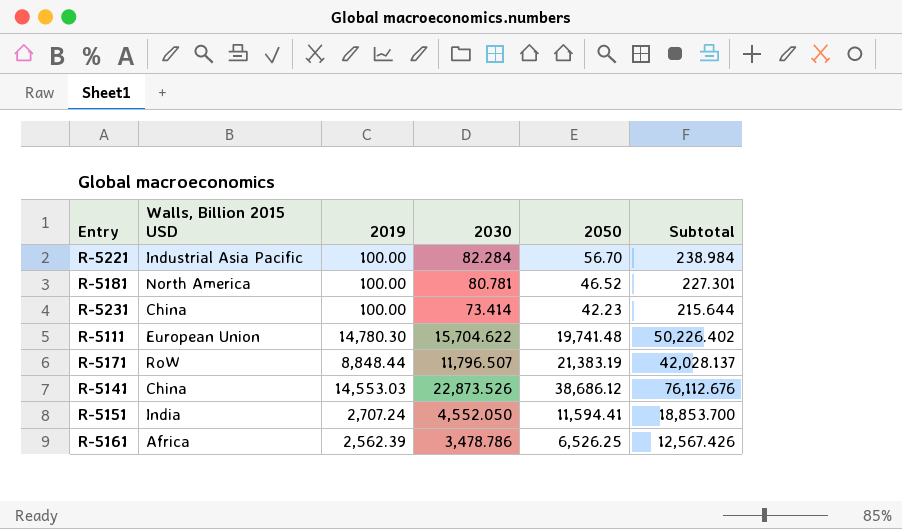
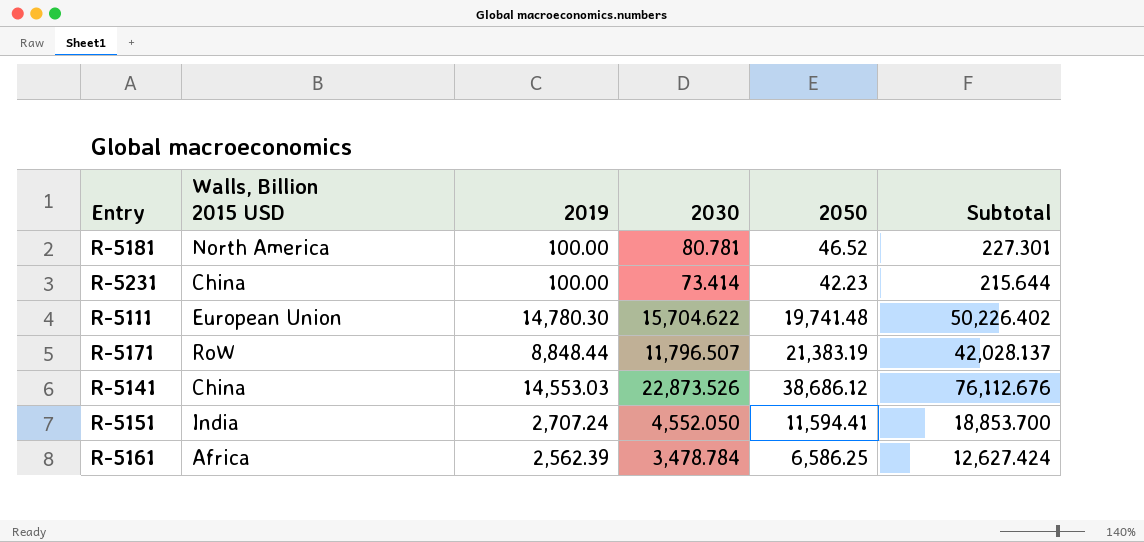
row R-5221: Industrial Asia Pacific | 100.00 | 82.284 | 56.70 | 238.984 -> none
R-5161 | 2030: 3,478.786 -> 3,478.784
R-5161 | 2050: 6,526.25 -> 6,586.25
R-5161 | Subtotal: 12,567.426 -> 12,627.424

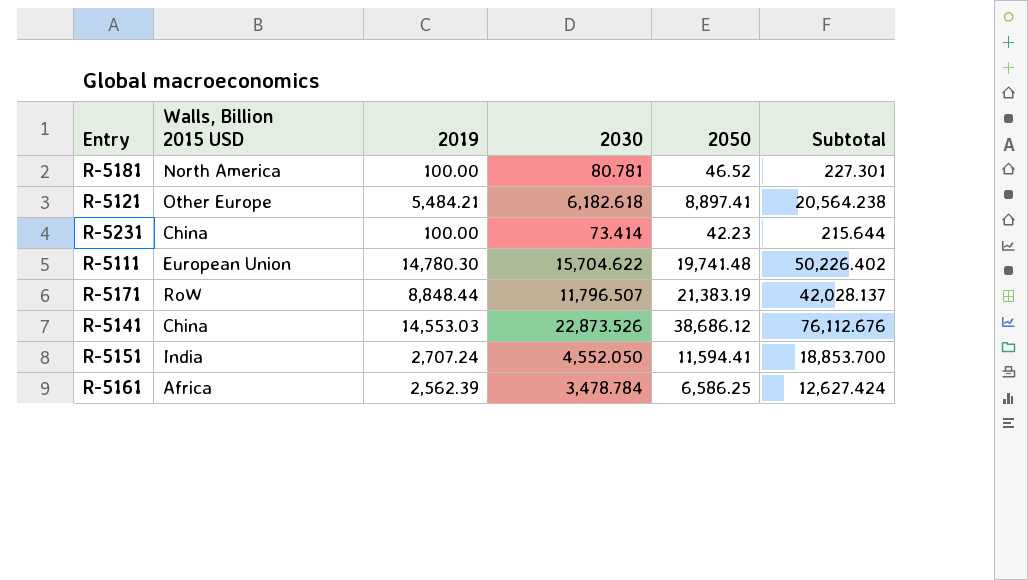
row R-5121: none -> Other Europe | 5,484.21 | 6,182.618 | 8,897.41 | 20,564.238

